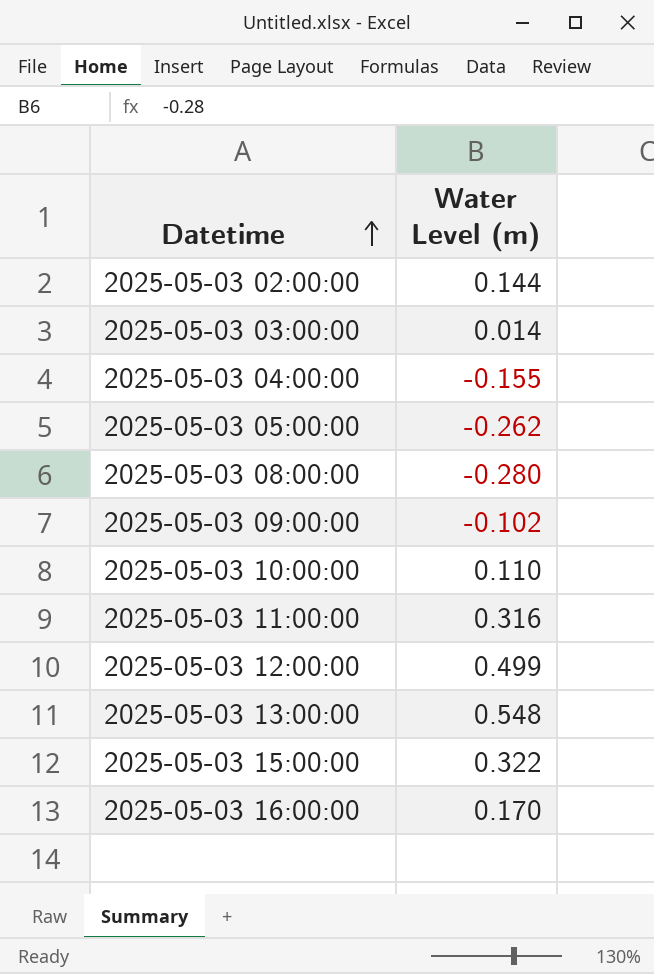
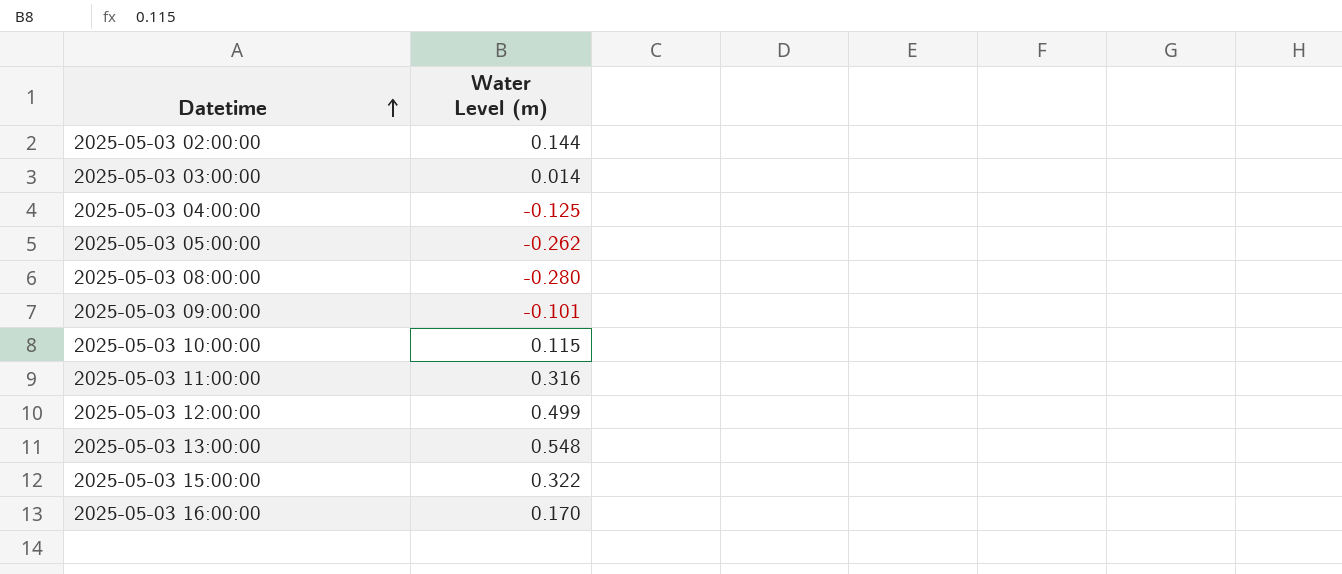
2025-05-03 04:00:00 | Water Level (m): -0.155 -> -0.125
2025-05-03 09:00:00 | Water Level (m): -0.102 -> -0.101
2025-05-03 10:00:00 | Water Level (m): 0.110 -> 0.115

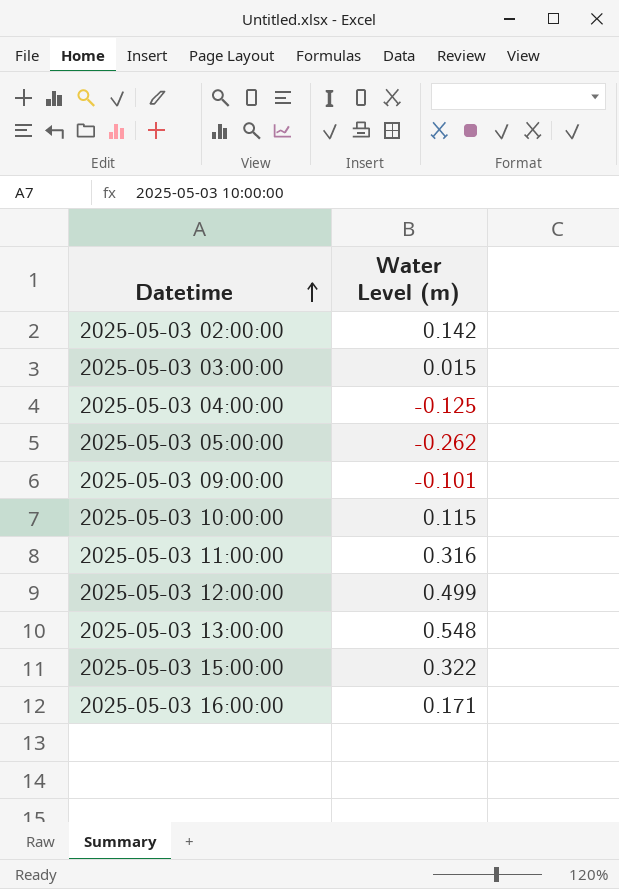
row 2025-05-03 08:00:00: -0.280 -> none
2025-05-03 02:00:00 | Water Level (m): 0.144 -> 0.142
2025-05-03 03:00:00 | Water Level (m): 0.014 -> 0.015
2025-05-03 16:00:00 | Water Level (m): 0.170 -> 0.171

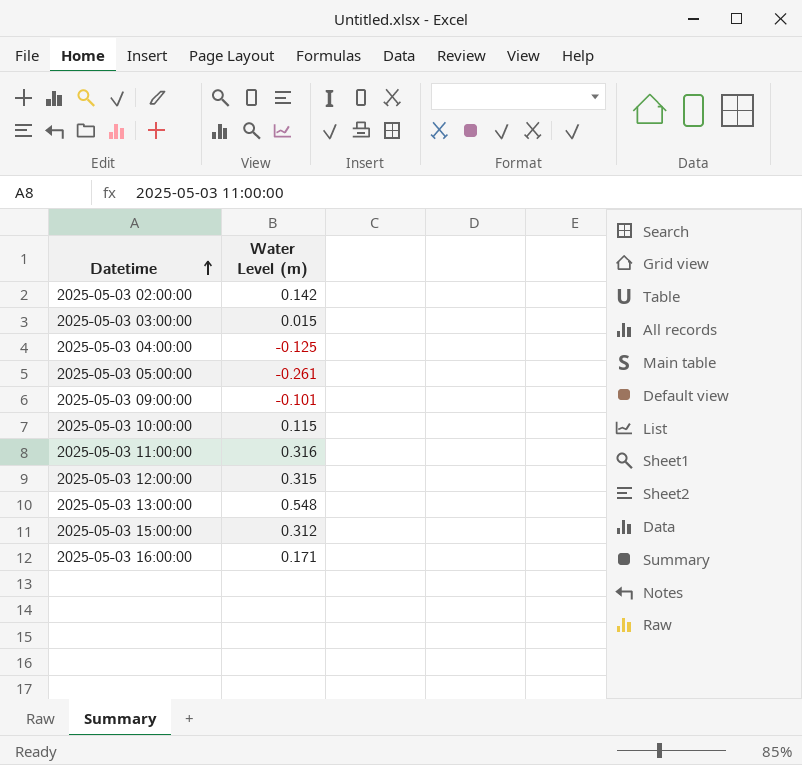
2025-05-03 05:00:00 | Water Level (m): -0.262 -> -0.261
2025-05-03 12:00:00 | Water Level (m): 0.499 -> 0.315
2025-05-03 15:00:00 | Water Level (m): 0.322 -> 0.312

